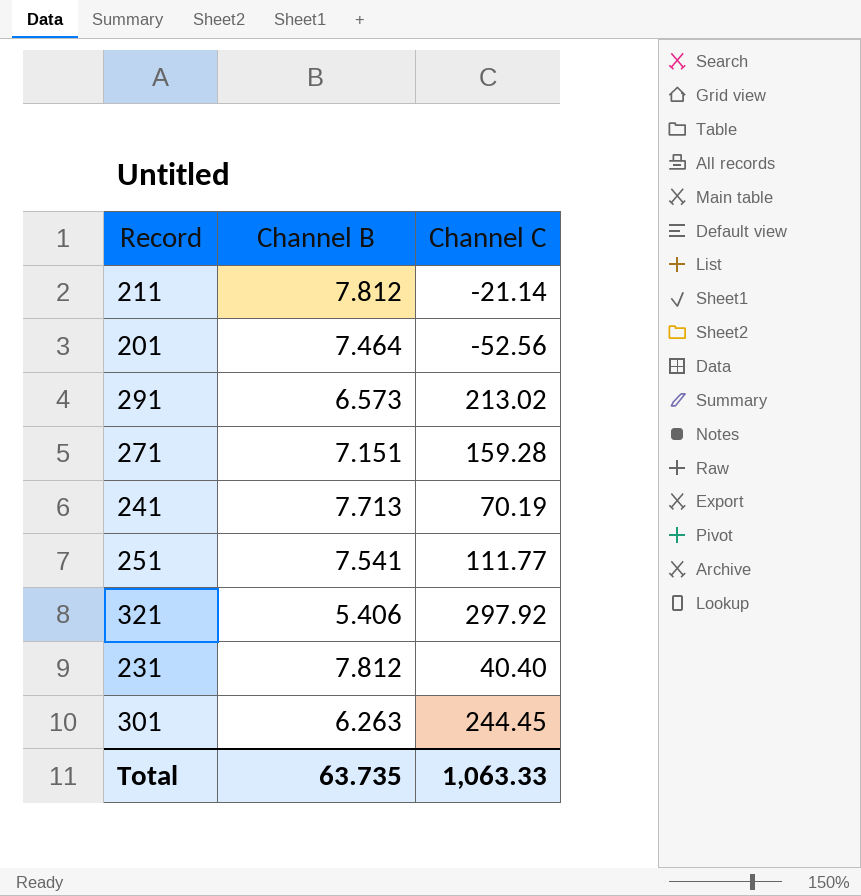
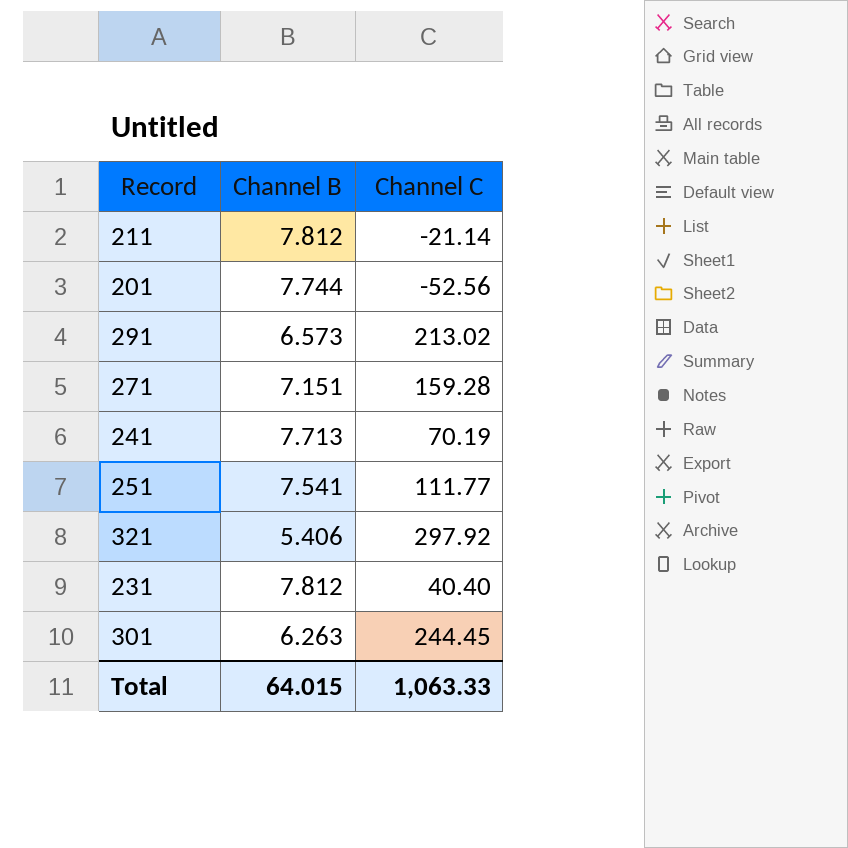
201 | Channel B: 7.464 -> 7.744
Total | Channel B: 63.735 -> 64.015

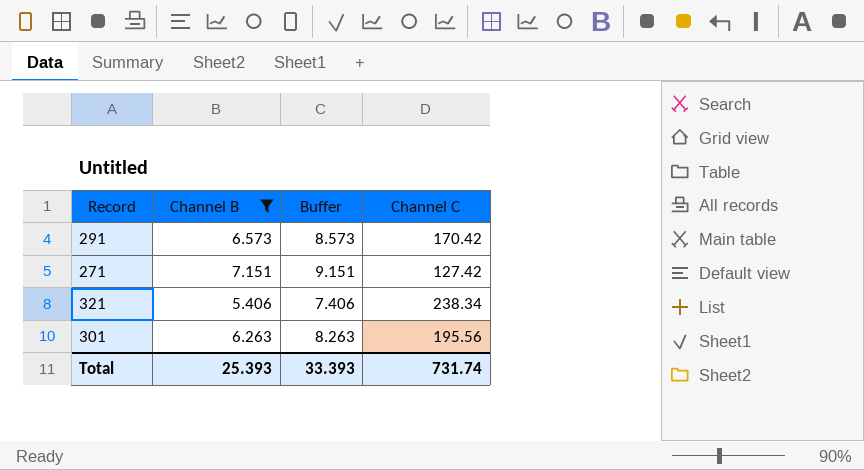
filter: none -> Channel B <= 7.151
column Buffer | formula: none -> [Channel B] + 2
291 | Channel C: 213.02 -> 170.42
271 | Channel C: 159.28 -> 127.42
321 | Channel C: 297.92 -> 238.34
301 | Channel C: 244.45 -> 195.56
Total | Channel B: 64.015 -> 25.393
Total | Channel C: 1,063.33 -> 731.74

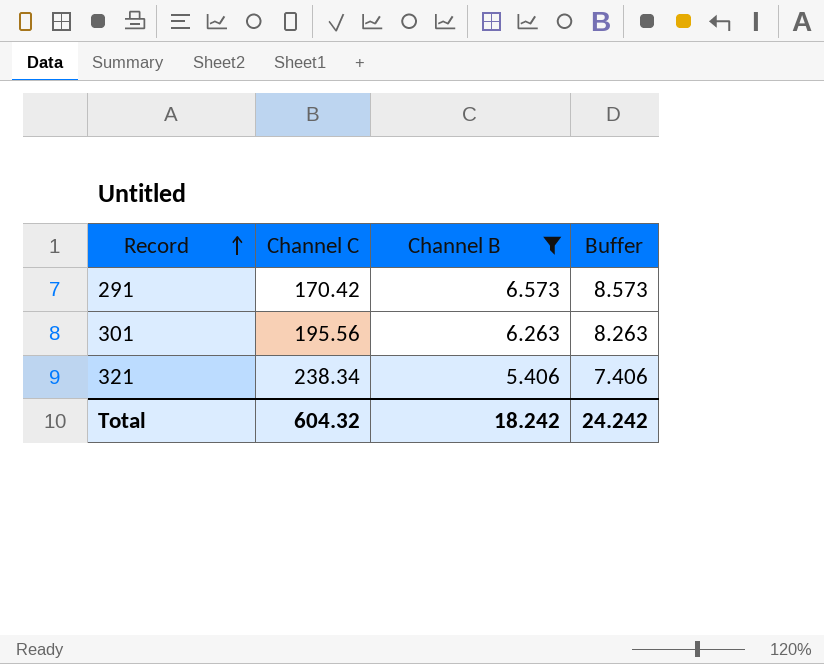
row order: none -> Record ascending
column Channel C | position: 4 -> 2
row 271: 7.151 | 9.151 | 127.42 -> none
Total | Channel C: 731.74 -> 604.32
Total | Channel B: 25.393 -> 18.242
Total | Buffer: 33.393 -> 24.242

